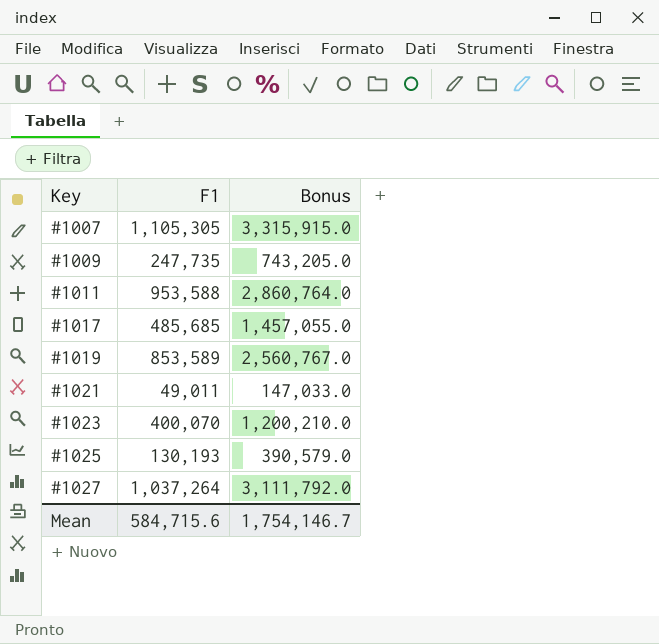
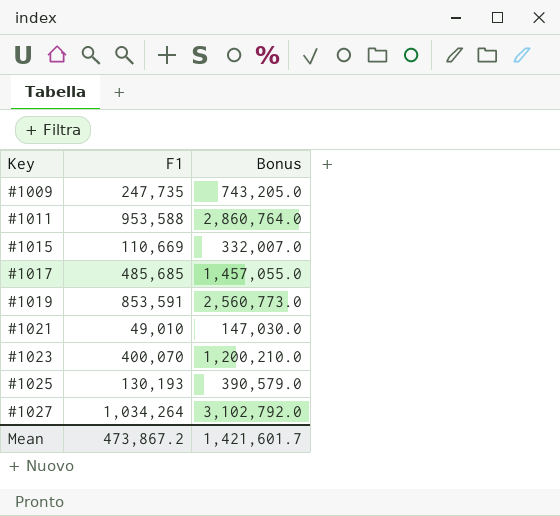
row #1007: 1,105,305 | 3,315,915.0 -> none
row #1015: none -> 110,669 | 332,007.0
#1019 | F1: 853,589 -> 853,591
#1019 | Bonus: 2,560,767.0 -> 2,560,773.0
#1021 | F1: 49,011 -> 49,010
#1021 | Bonus: 147,033.0 -> 147,030.0
#1027 | F1: 1,037,264 -> 1,034,264
#1027 | Bonus: 3,111,792.0 -> 3,102,792.0
Mean | F1: 584,715.6 -> 473,867.2
Mean | Bonus: 1,754,146.7 -> 1,421,601.7

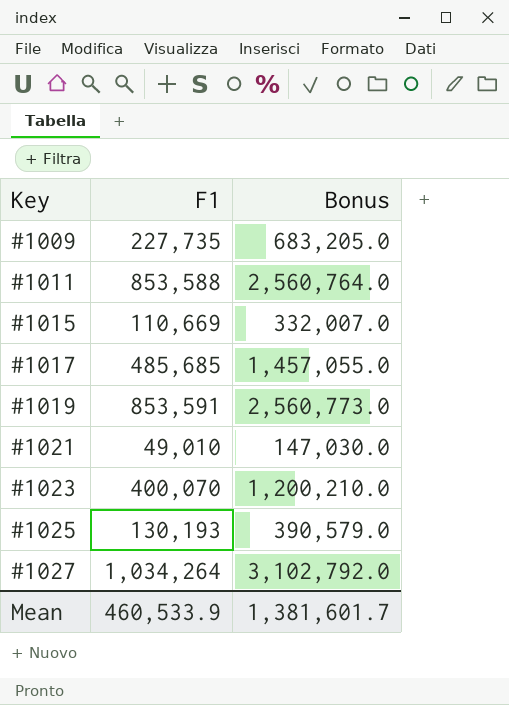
#1009 | F1: 247,735 -> 227,735
#1009 | Bonus: 743,205.0 -> 683,205.0
#1011 | F1: 953,588 -> 853,588
#1011 | Bonus: 2,860,764.0 -> 2,560,764.0
Mean | F1: 473,867.2 -> 460,533.9
Mean | Bonus: 1,421,601.7 -> 1,381,601.7

